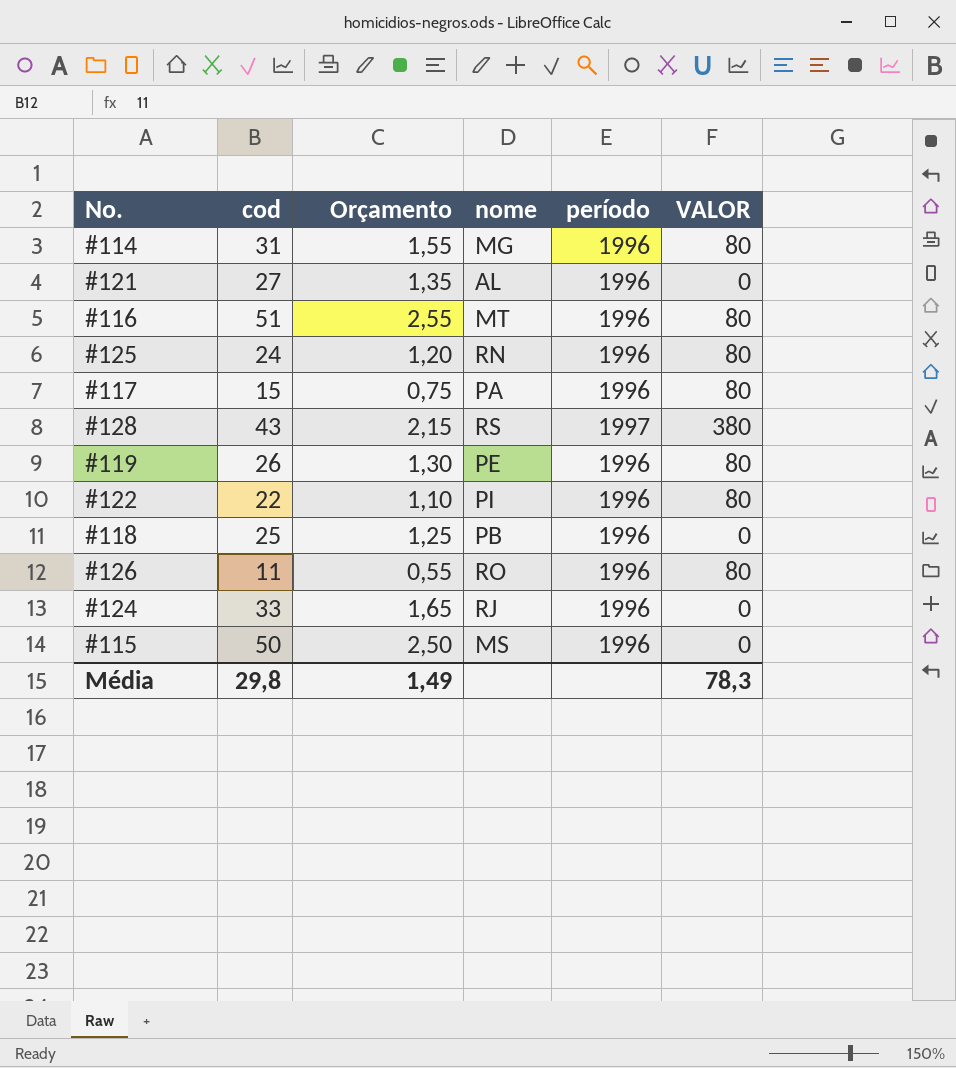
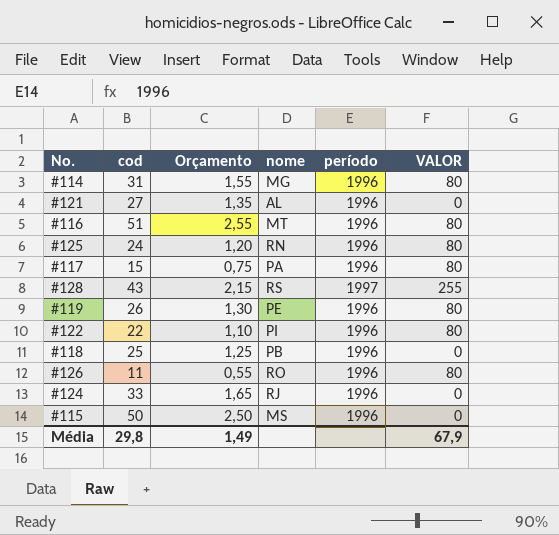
#128 | VALOR: 380 -> 255
Média | VALOR: 78,3 -> 67,9

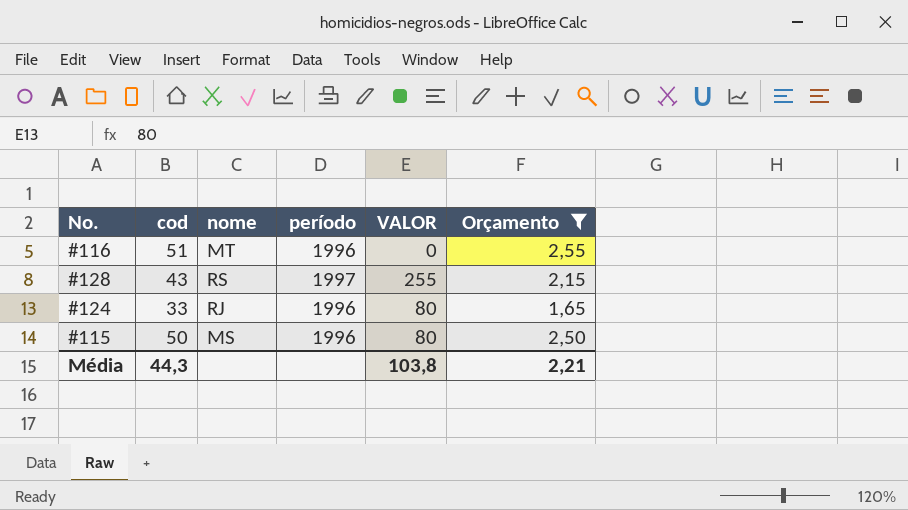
filter: none -> Orçamento >= 1,65
column Orçamento | position: 3 -> 6
#116 | VALOR: 80 -> 0
#124 | VALOR: 0 -> 80
#115 | VALOR: 0 -> 80
Média | cod: 29,8 -> 44,3
Média | VALOR: 67,9 -> 103,8
Média | Orçamento: 1,49 -> 2,21

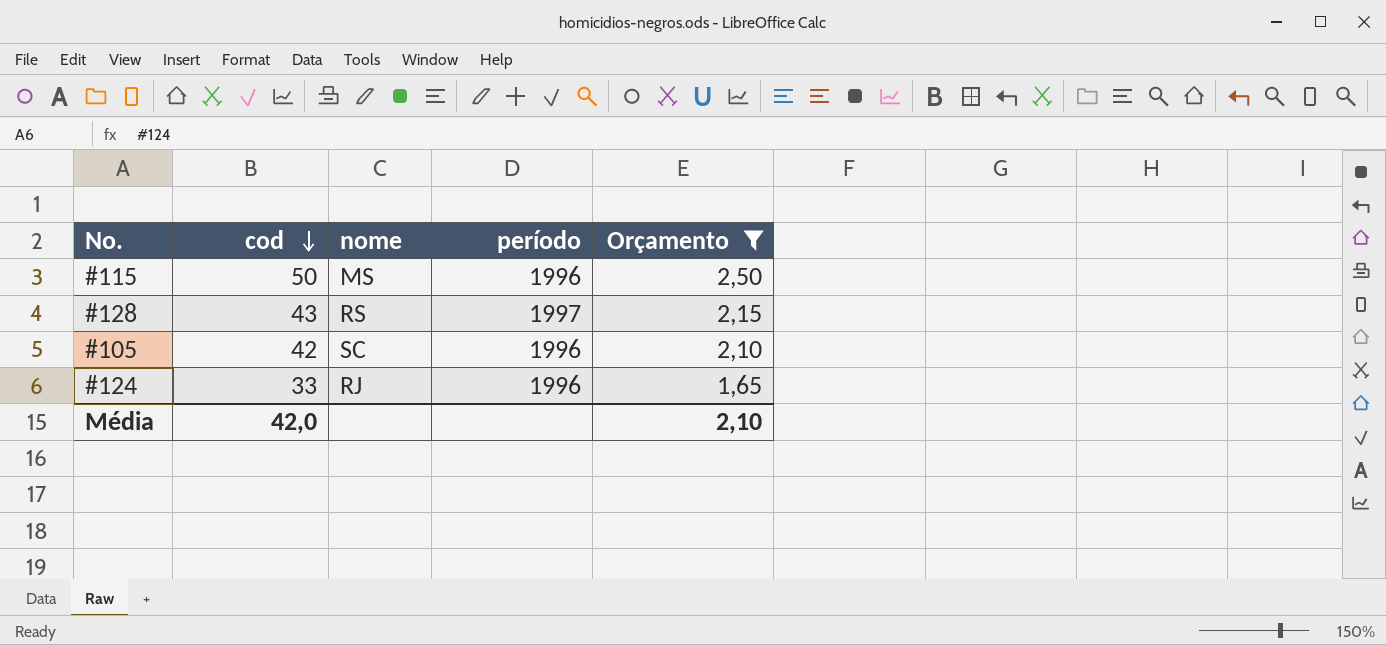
row order: none -> cod descending
column VALOR | position: 5 -> none
row #116: 51 | MT | 1996 | 0 | 2,55 -> none
row #105: none -> 42 | SC | 1996 | 2,10
Média | cod: 44,3 -> 42,0
Média | Orçamento: 2,21 -> 2,10

